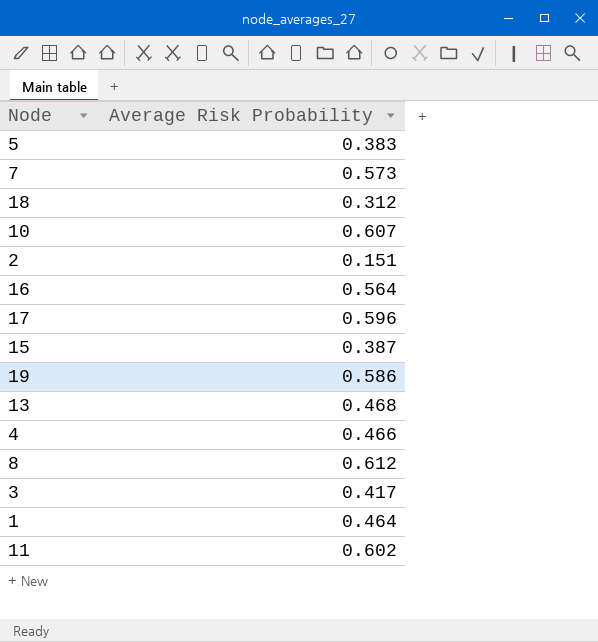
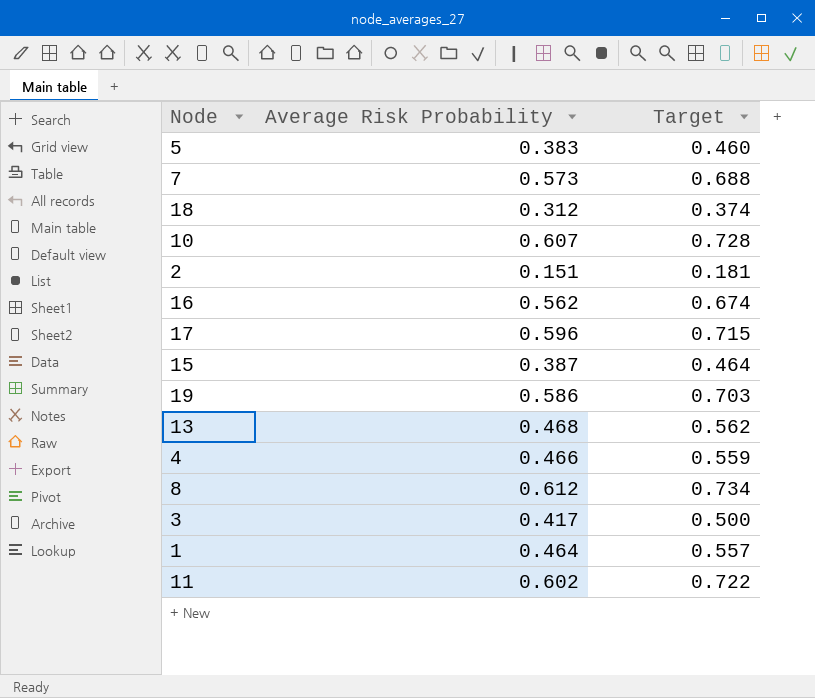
column Target | formula: none -> [Average Risk Probability] * 1.2
16 | Average Risk Probability: 0.564 -> 0.562

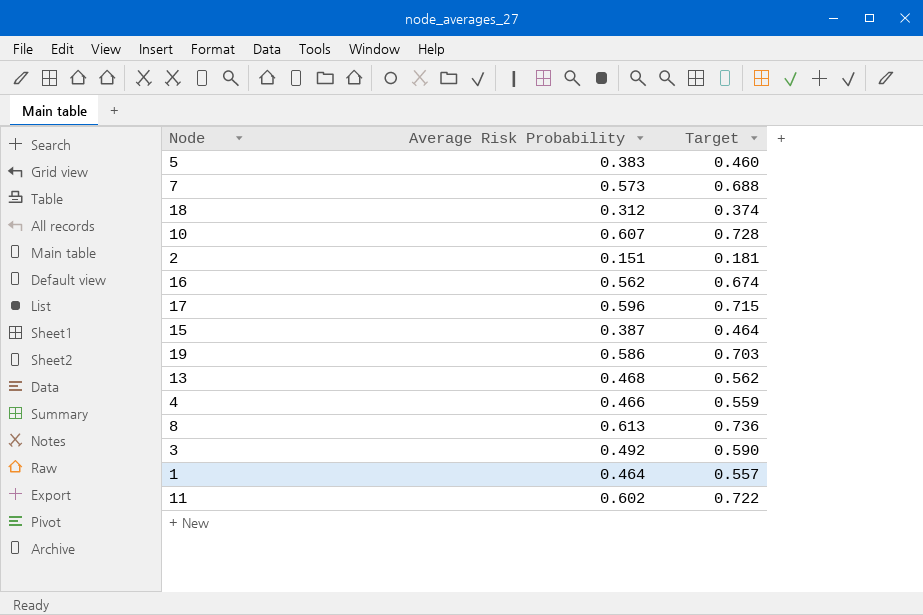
8 | Average Risk Probability: 0.612 -> 0.613
8 | Target: 0.734 -> 0.736
3 | Average Risk Probability: 0.417 -> 0.492
3 | Target: 0.500 -> 0.590

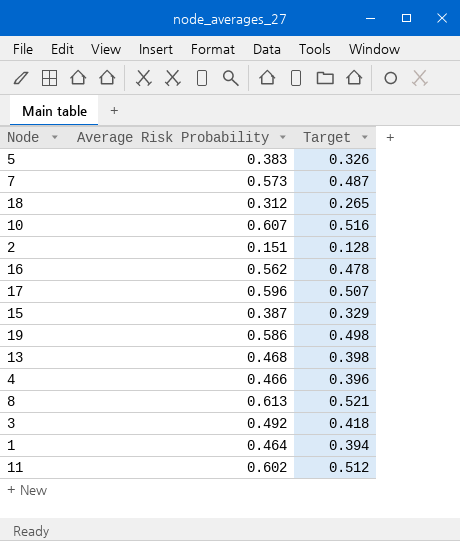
column Target | formula: [Average Risk Probability] * 1.2 -> [Average Risk Probability] * 0.85

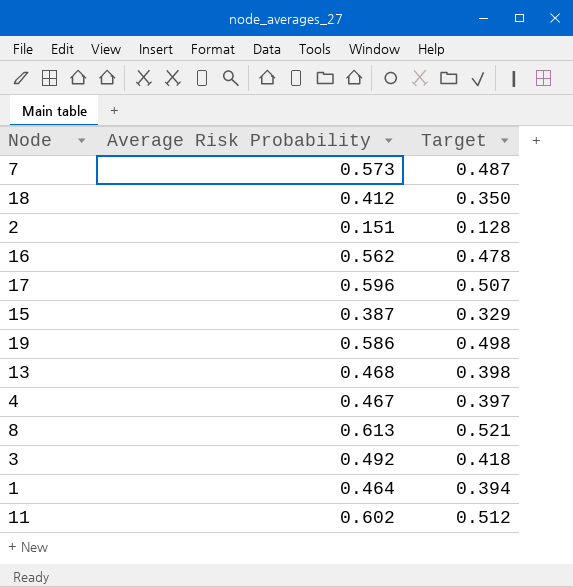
row 5: 0.383 | 0.326 -> none
row 10: 0.607 | 0.516 -> none
18 | Average Risk Probability: 0.312 -> 0.412
18 | Target: 0.265 -> 0.350
4 | Average Risk Probability: 0.466 -> 0.467
4 | Target: 0.396 -> 0.397

